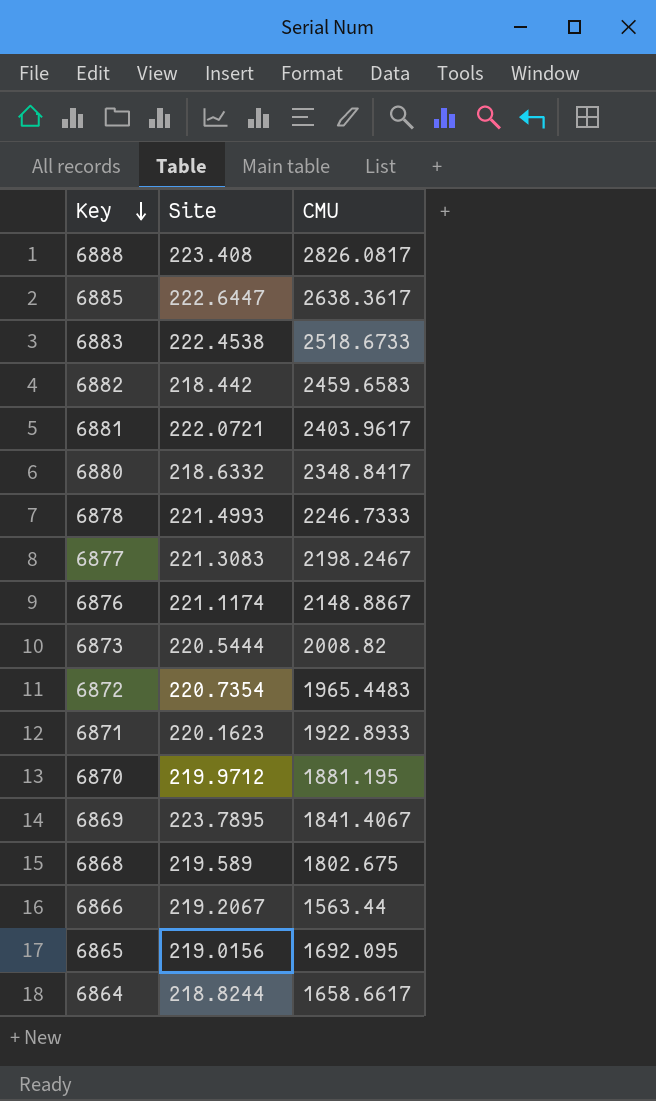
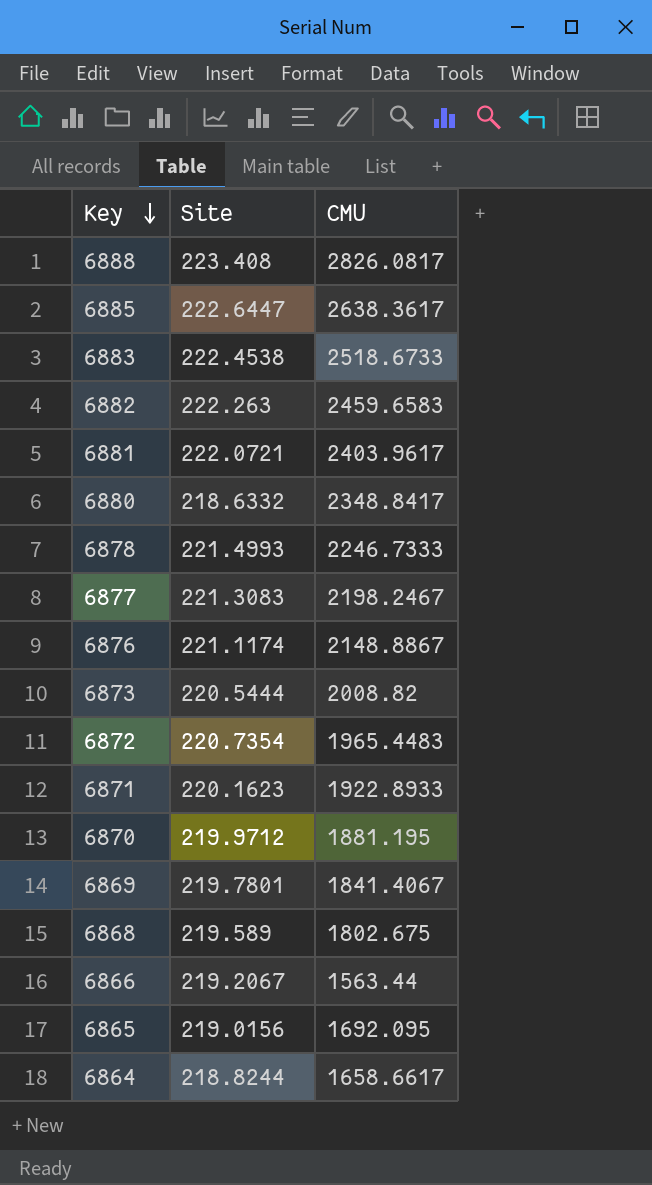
6882 | Site: 218.442 -> 222.263
6869 | Site: 223.7895 -> 219.7801

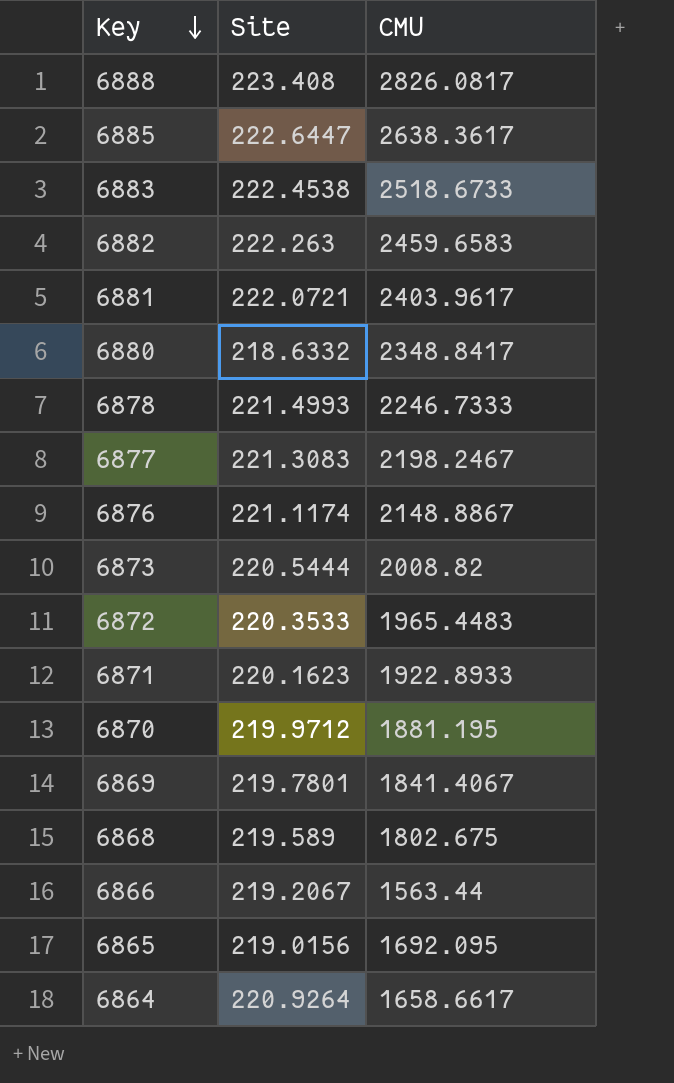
6872 | Site: 220.7354 -> 220.3533
6864 | Site: 218.8244 -> 220.9264

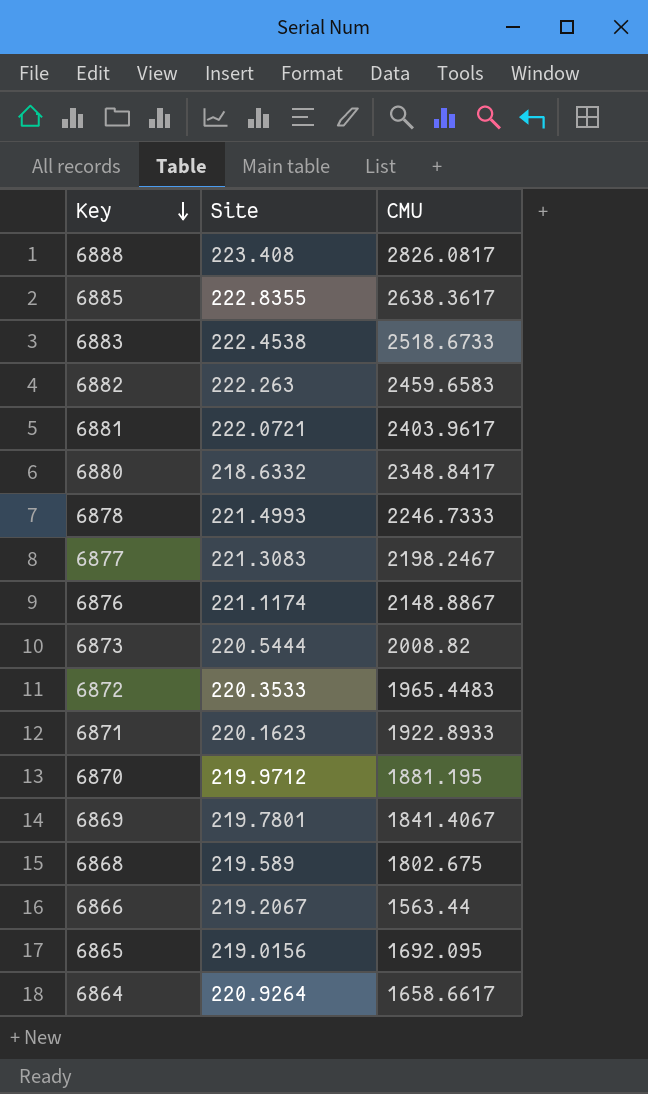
6885 | Site: 222.6447 -> 222.8355

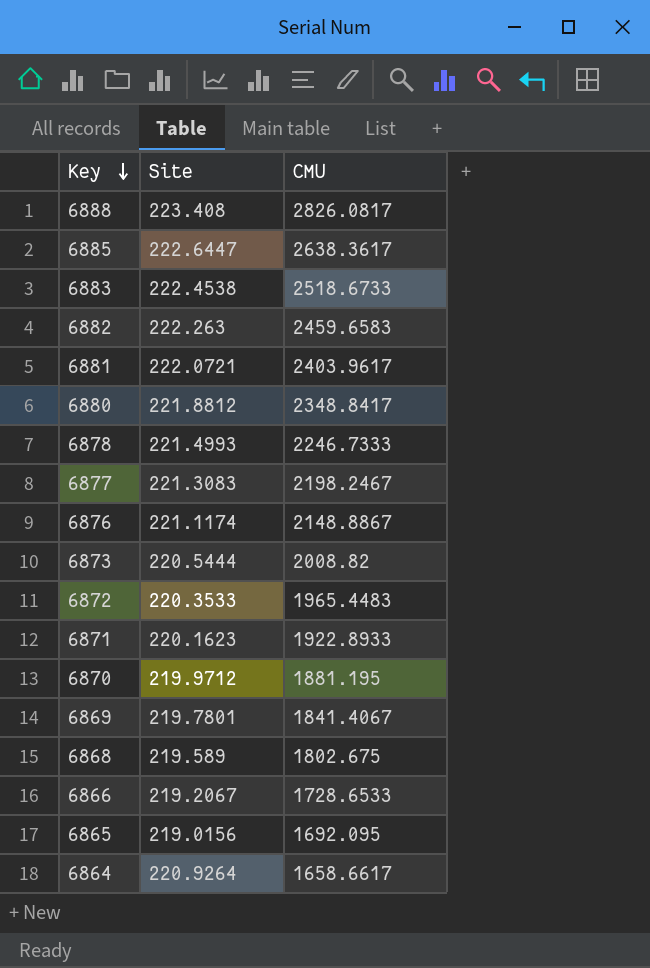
6885 | Site: 222.8355 -> 222.6447
6880 | Site: 218.6332 -> 221.8812
6866 | CMU: 1563.44 -> 1728.6533

